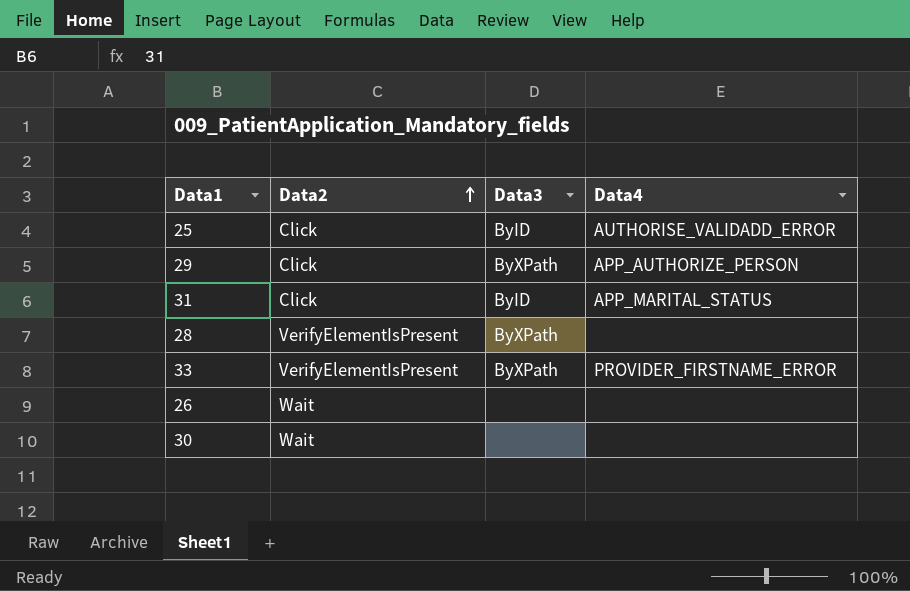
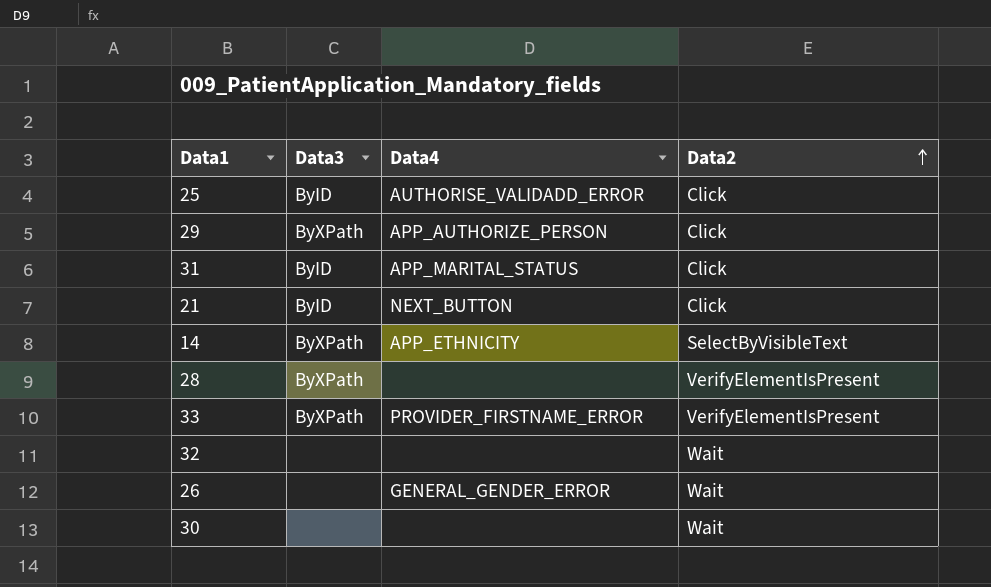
column Data2 | position: 2 -> 4
row 21: none -> ByID | NEXT_BUTTON | Click
row 14: none -> ByXPath | APP_ETHNICITY | SelectByVisibleText
row 32: none -> none | none | Wait
26 | Data4: none -> GENERAL_GENDER_ERROR

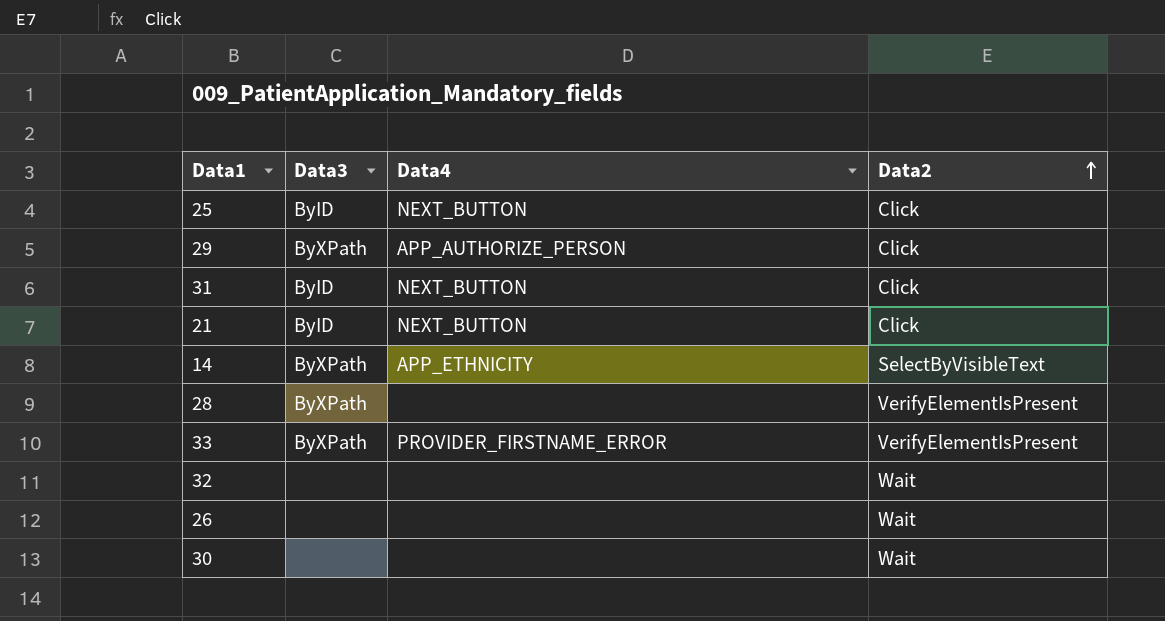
25 | Data4: AUTHORISE_VALIDADD_ERROR -> NEXT_BUTTON
31 | Data4: APP_MARITAL_STATUS -> NEXT_BUTTON
26 | Data4: GENERAL_GENDER_ERROR -> none

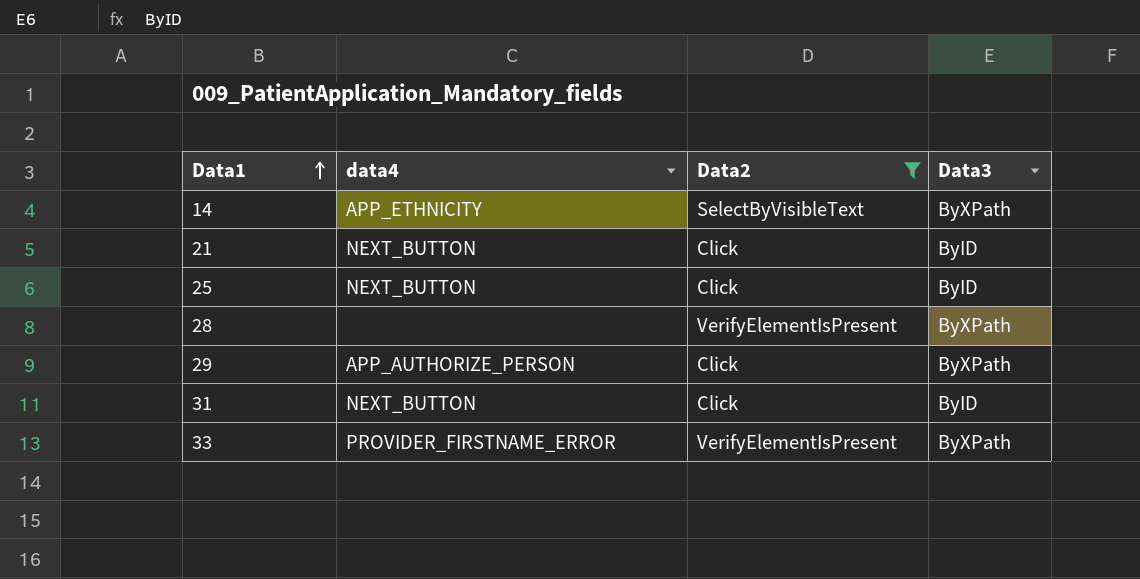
filter: none -> Data2 != Wait
row order: Data2 ascending -> Data1 ascending
column name: Data4 -> data4
column Data3 | position: 2 -> 4

